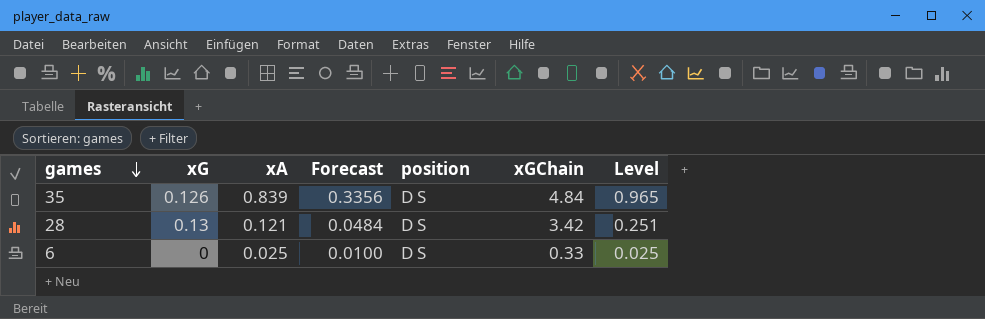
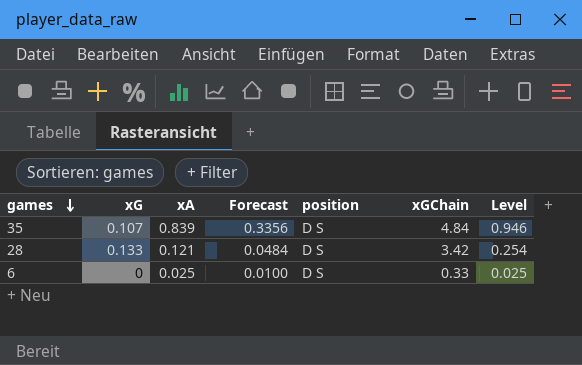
35 | xG: 0.126 -> 0.107
35 | Level: 0.965 -> 0.946
28 | xG: 0.13 -> 0.133
28 | Level: 0.251 -> 0.254

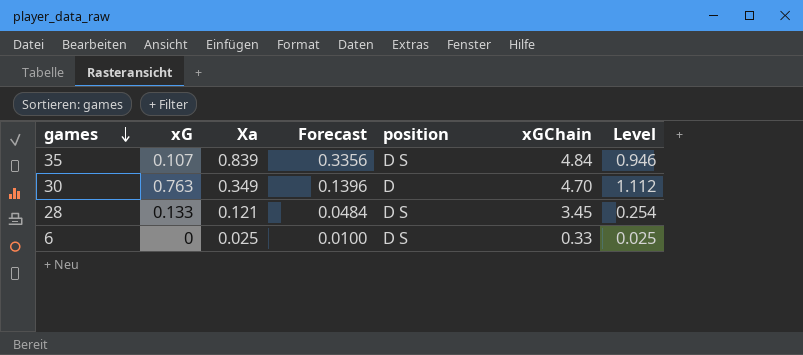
column name: xA -> Xa
row 30: none -> 0.763 | 0.349 | 0.1396 | D | 4.70 | 1.112
28 | xGChain: 3.42 -> 3.45

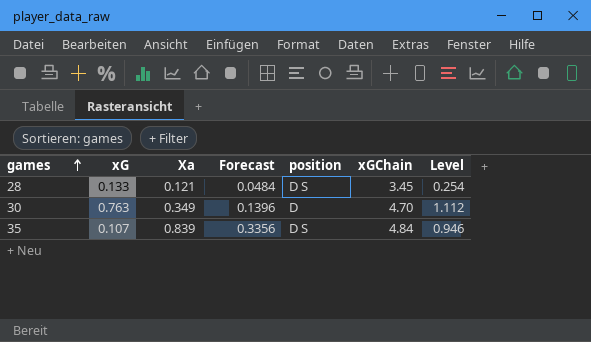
row order: games descending -> games ascending
row 6: 0 | 0.025 | 0.0100 | D S | 0.33 | 0.025 -> none

